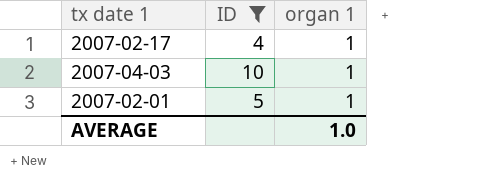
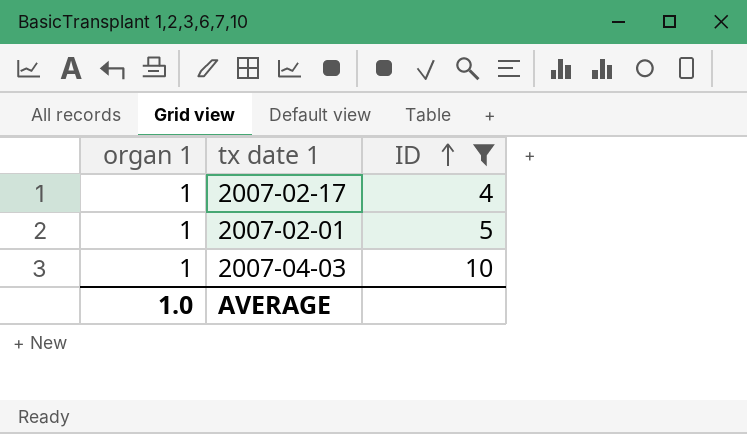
row order: none -> ID ascending
column organ 1 | position: 3 -> 1

